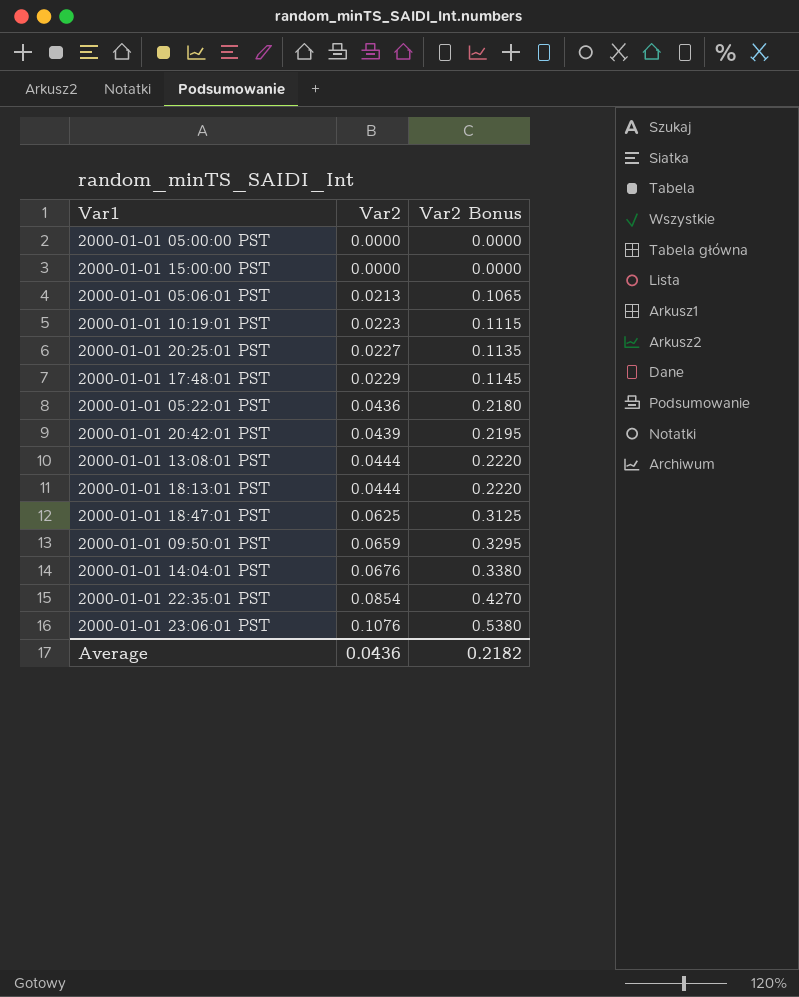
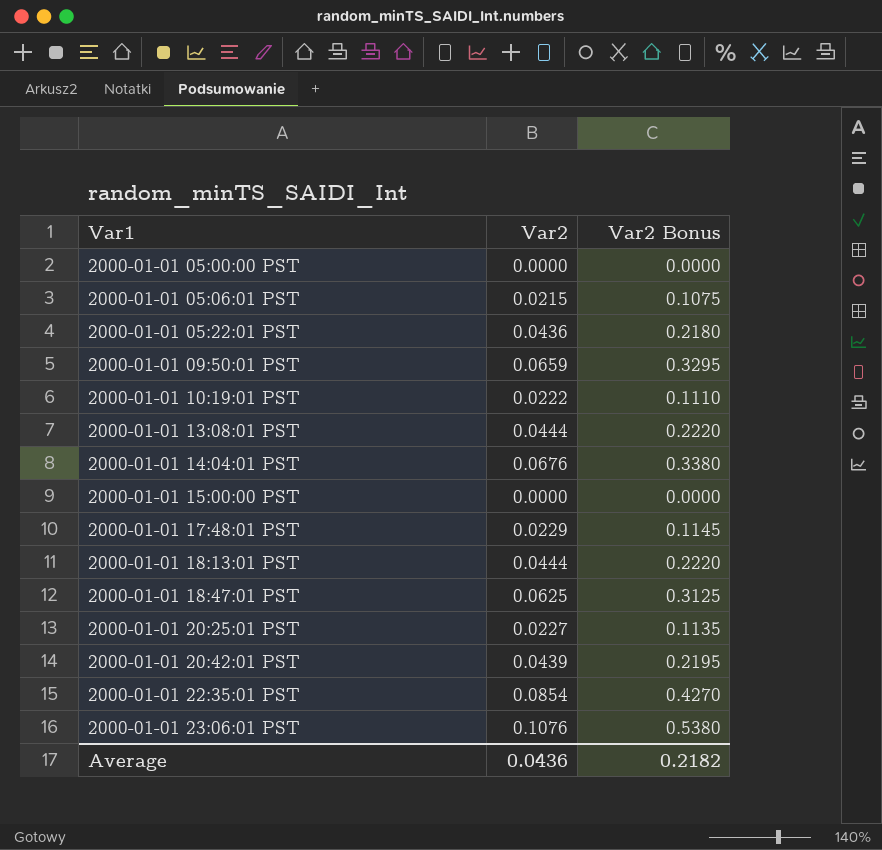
row order: Var2 ascending -> Var1 ascending
2000-01-01 05:06:01 PST | Var2: 0.0213 -> 0.0215
2000-01-01 05:06:01 PST | Var2 Bonus: 0.1065 -> 0.1075
2000-01-01 10:19:01 PST | Var2: 0.0223 -> 0.0222
2000-01-01 10:19:01 PST | Var2 Bonus: 0.1115 -> 0.1110

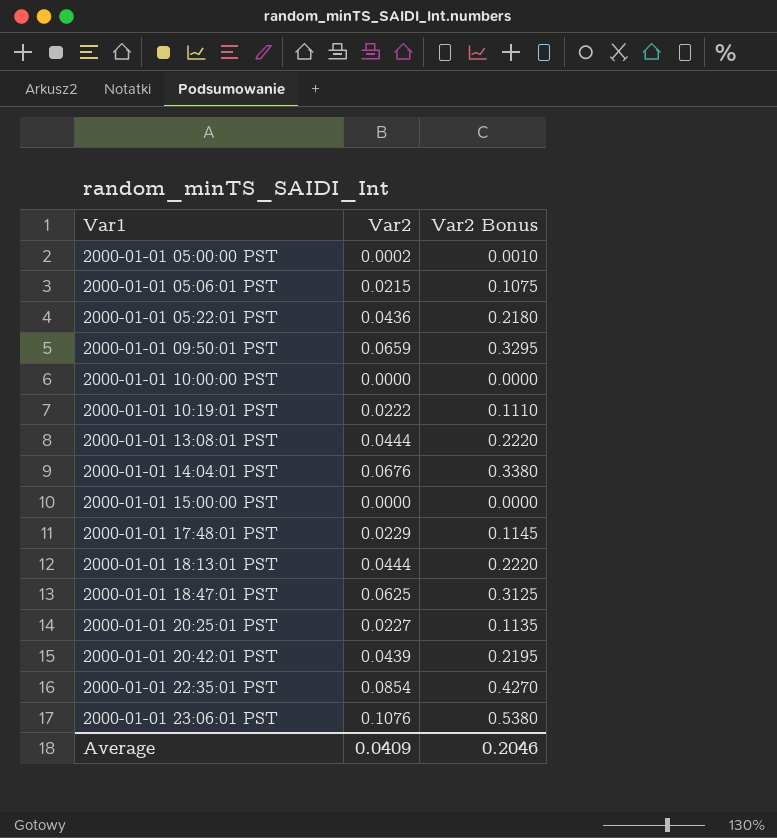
2000-01-01 05:00:00 PST | Var2: 0.0000 -> 0.0002
2000-01-01 05:00:00 PST | Var2 Bonus: 0.0000 -> 0.0010
row 2000-01-01 10:00:00 PST: none -> 0.0000 | 0.0000
Average | Var2: 0.0436 -> 0.0409
Average | Var2 Bonus: 0.2182 -> 0.2046

